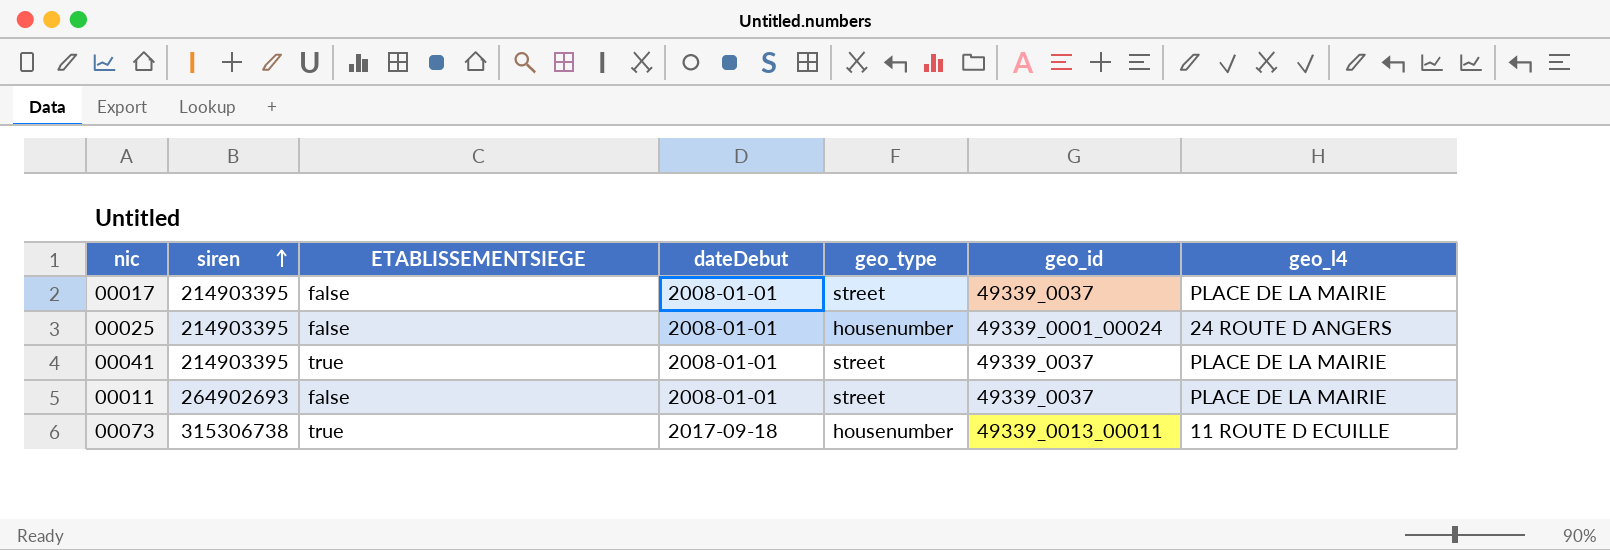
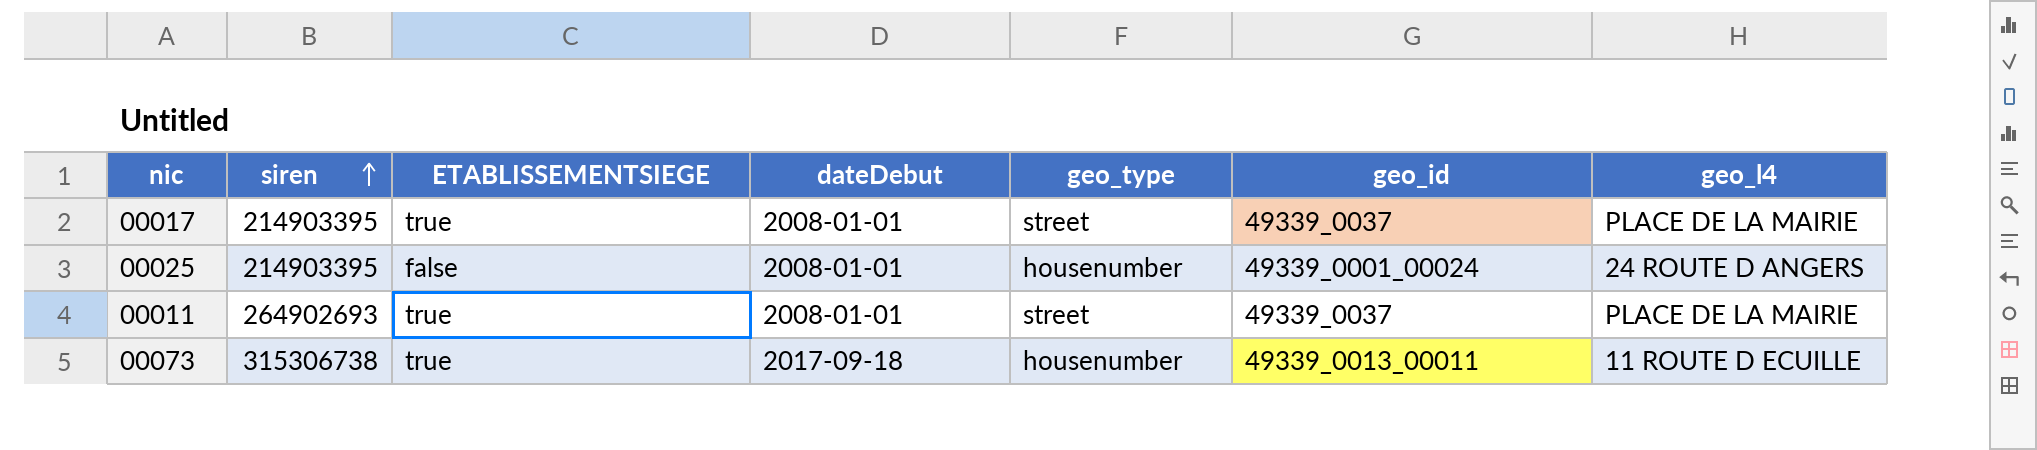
row 00041: 214903395 | true | 2008-01-01 | street | 49339_0037 | PLACE DE LA MAIRIE -> none
00017 | ETABLISSEMENTSIEGE: false -> true
00011 | ETABLISSEMENTSIEGE: false -> true

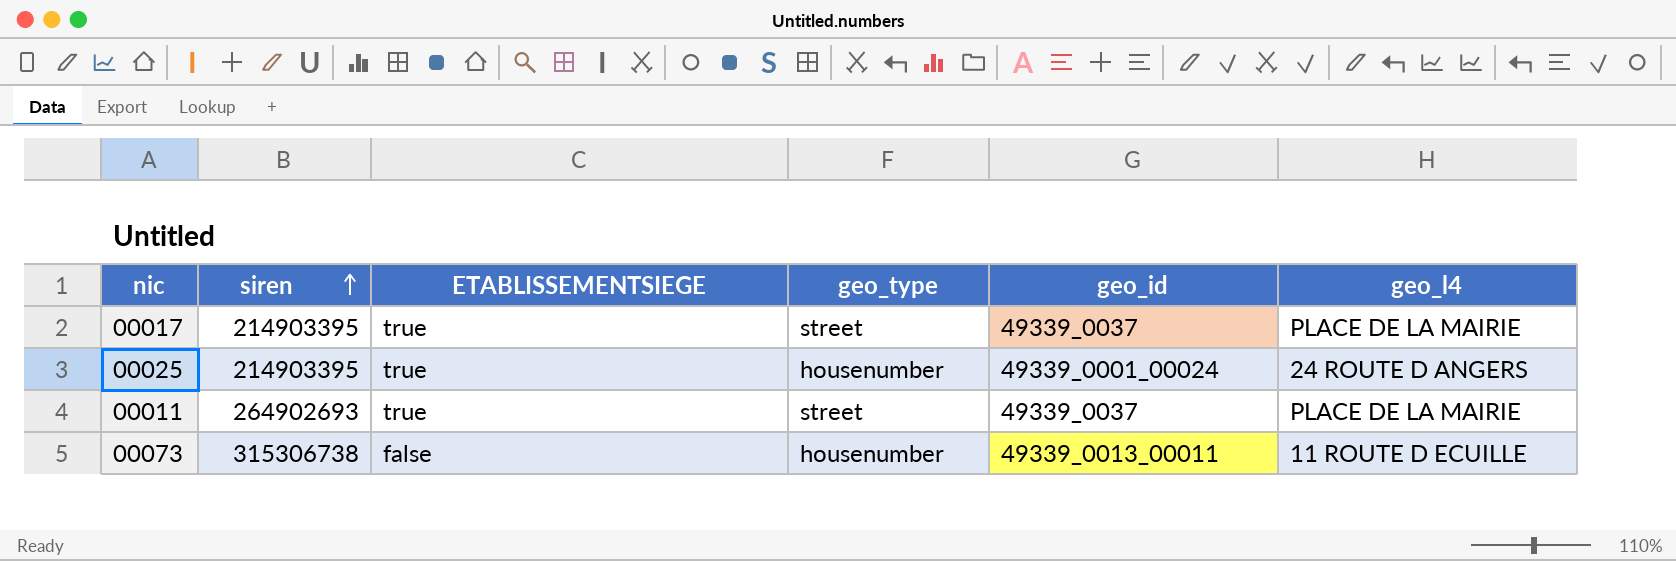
column dateDebut | position: 4 -> none
00025 | ETABLISSEMENTSIEGE: false -> true
00073 | ETABLISSEMENTSIEGE: true -> false

